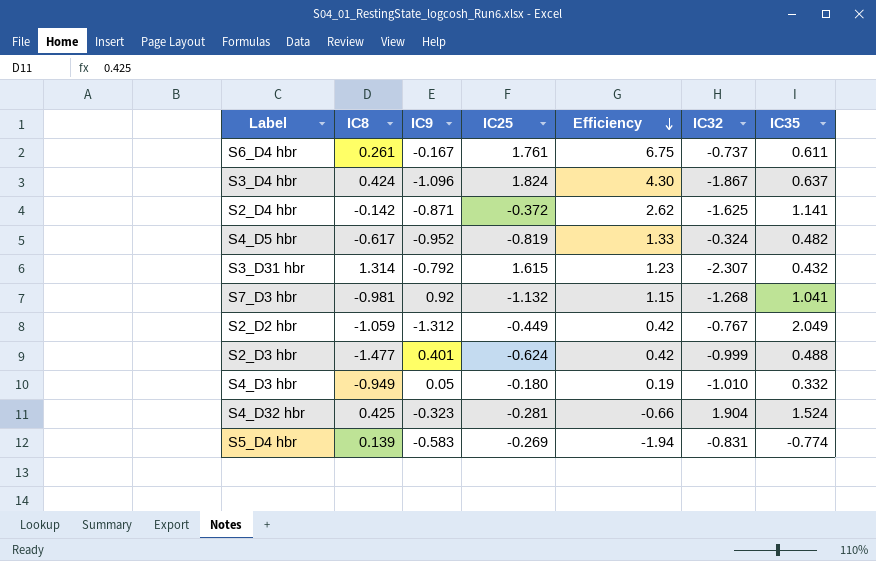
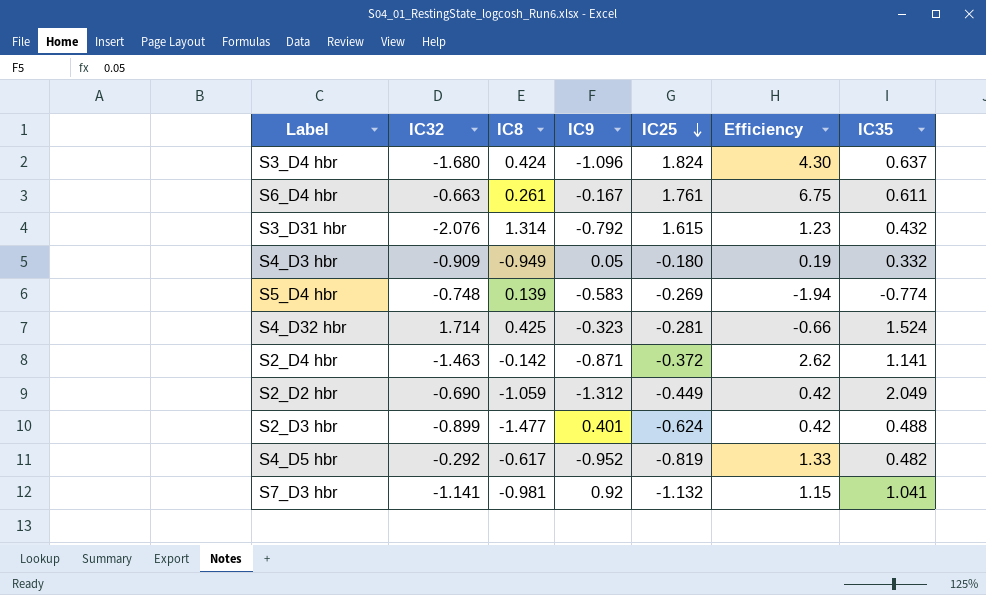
row order: Efficiency descending -> IC25 descending
column IC32 | position: 6 -> 2
S3_D4 hbr | IC32: -1.867 -> -1.680
S6_D4 hbr | IC32: -0.737 -> -0.663
S3_D31 hbr | IC32: -2.307 -> -2.076
S4_D3 hbr | IC32: -1.010 -> -0.909
S5_D4 hbr | IC32: -0.831 -> -0.748
S4_D32 hbr | IC32: 1.904 -> 1.714
S2_D4 hbr | IC32: -1.625 -> -1.463
S2_D2 hbr | IC32: -0.767 -> -0.690
S2_D3 hbr | IC32: -0.999 -> -0.899
S4_D5 hbr | IC32: -0.324 -> -0.292
S7_D3 hbr | IC32: -1.268 -> -1.141

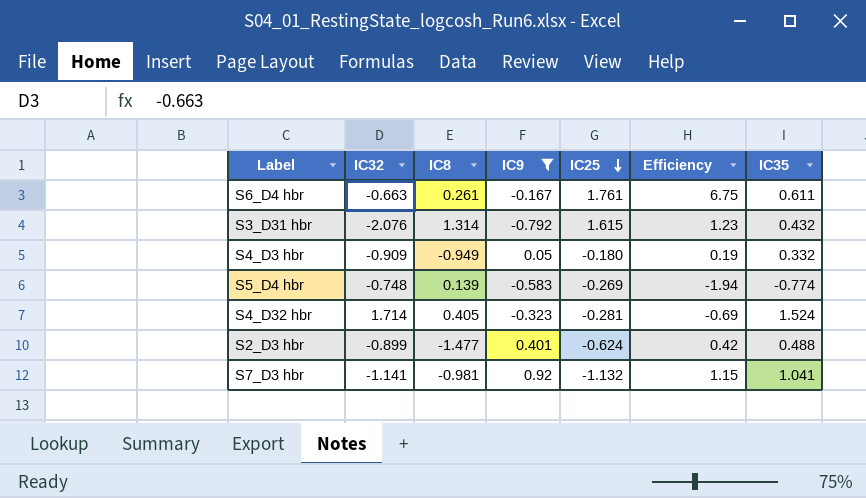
filter: none -> IC9 >= -0.792
S4_D32 hbr | IC8: 0.425 -> 0.405
S4_D32 hbr | Efficiency: -0.66 -> -0.69

